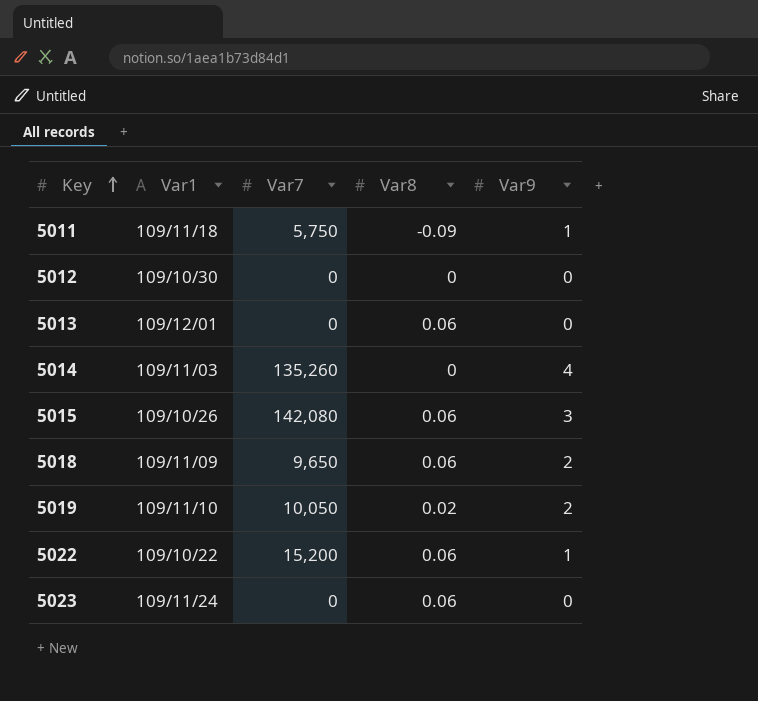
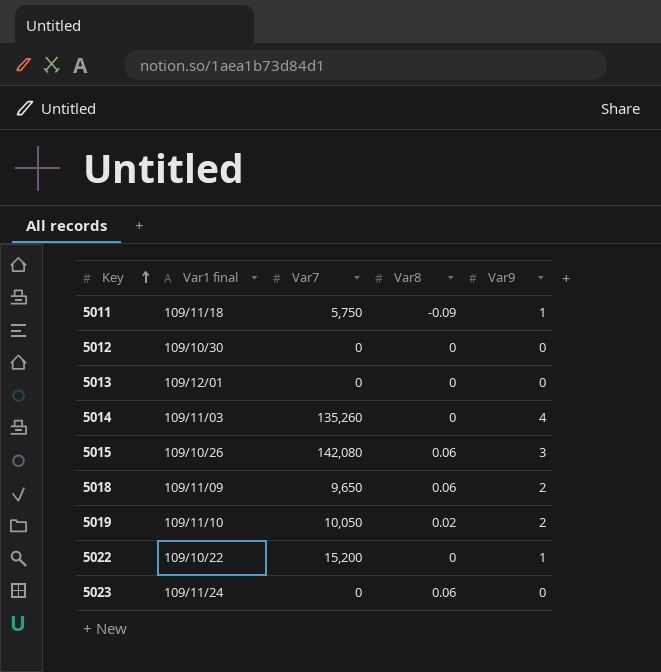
column name: Var1 -> Var1 final
5013 | Var8: 0.06 -> 0
5022 | Var8: 0.06 -> 0

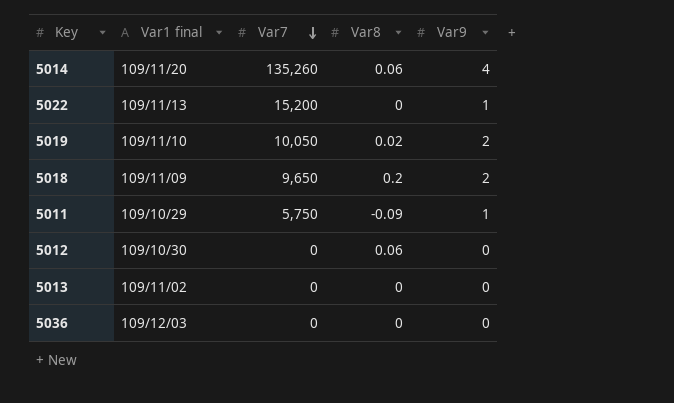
row order: Key ascending -> Var7 descending
row 5015: 109/10/26 | 142,080 | 0.06 | 3 -> none
row 5023: 109/11/24 | 0 | 0.06 | 0 -> none
5014 | Var1 final: 109/11/03 -> 109/11/20
5014 | Var8: 0 -> 0.06
5022 | Var1 final: 109/10/22 -> 109/11/13
5018 | Var8: 0.06 -> 0.2
5011 | Var1 final: 109/11/18 -> 109/10/29
5012 | Var8: 0 -> 0.06
5013 | Var1 final: 109/12/01 -> 109/11/02
row 5036: none -> 109/12/03 | 0 | 0 | 0

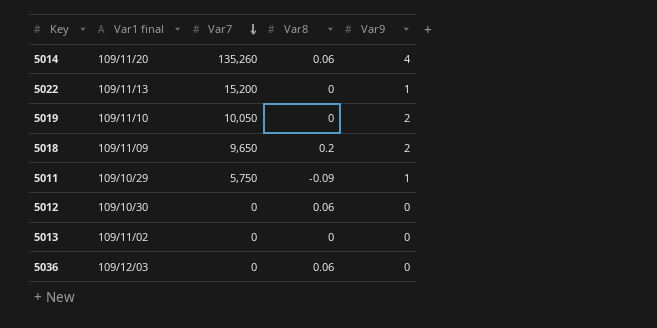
5019 | Var8: 0.02 -> 0
5036 | Var8: 0 -> 0.06

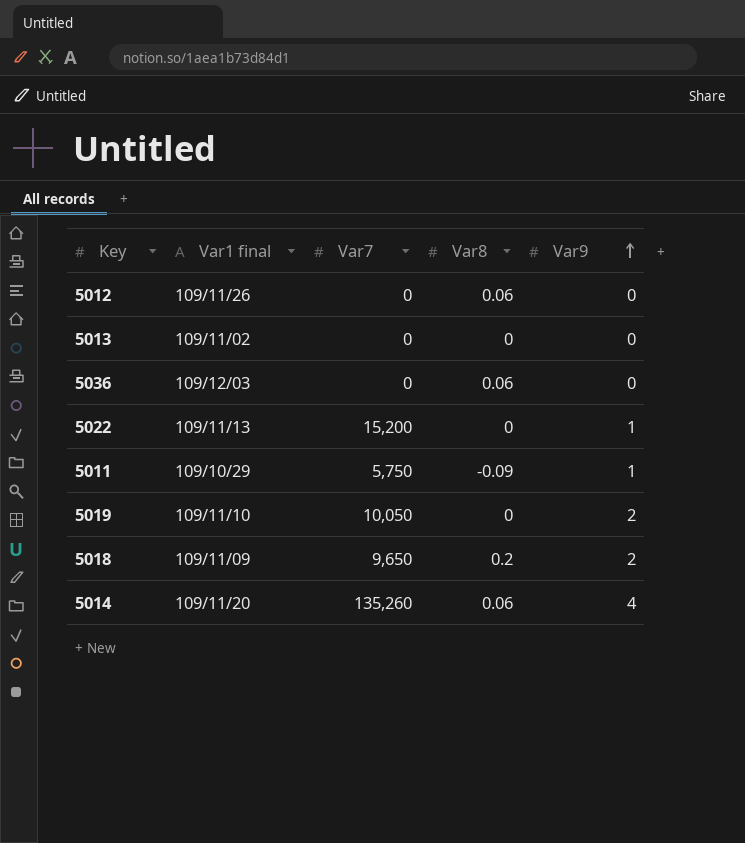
row order: Var7 descending -> Var9 ascending
5012 | Var1 final: 109/10/30 -> 109/11/26

